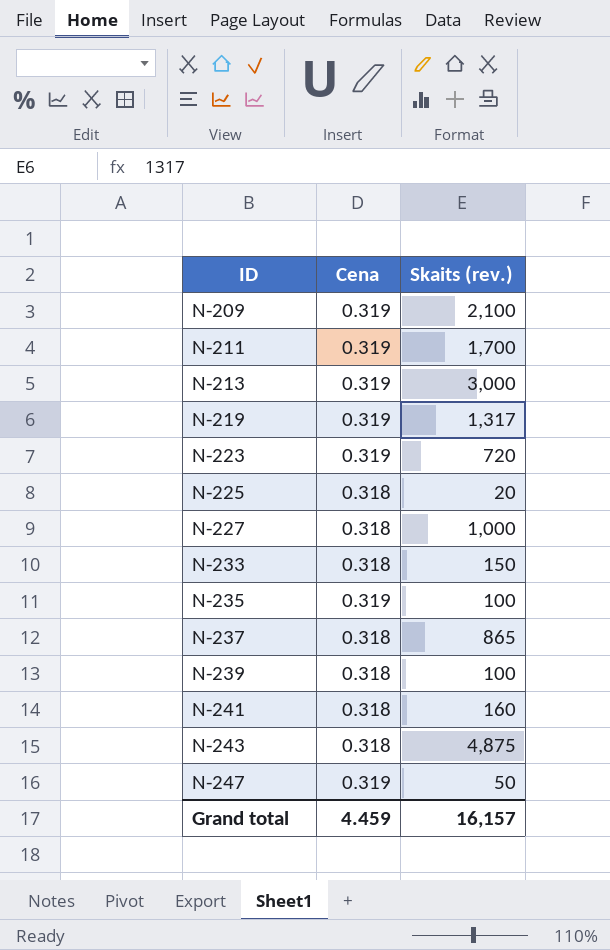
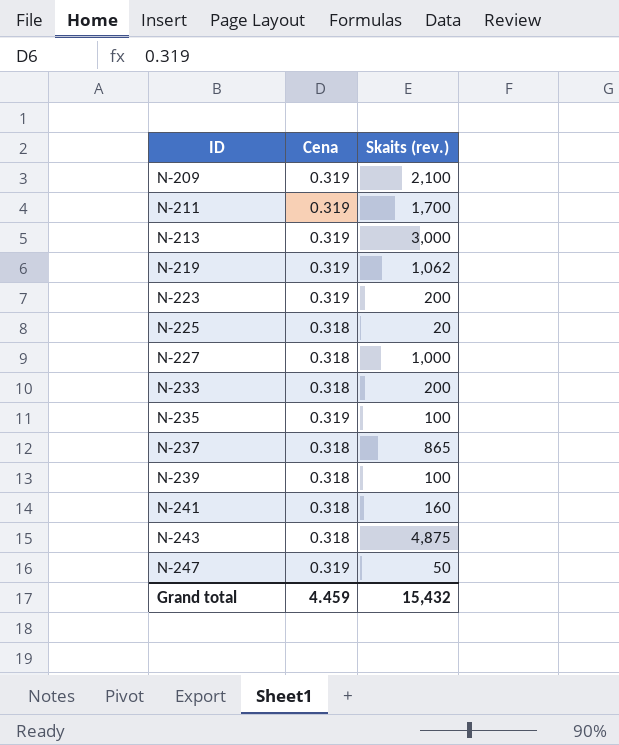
N-219 | Skaits (rev.): 1,317 -> 1,062
N-223 | Skaits (rev.): 720 -> 200
N-233 | Skaits (rev.): 150 -> 200
Grand total | Skaits (rev.): 16,157 -> 15,432

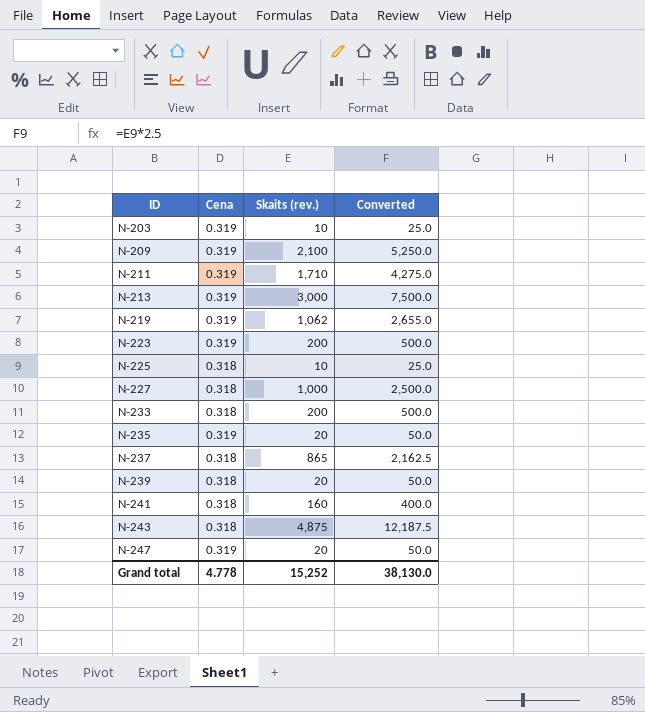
column Converted | formula: none -> [Skaits (rev.)] * 2.5
row N-203: none -> 0.319 | 10 | 25.0
N-211 | Skaits (rev.): 1,700 -> 1,710
N-225 | Skaits (rev.): 20 -> 10
N-235 | Skaits (rev.): 100 -> 20
N-239 | Skaits (rev.): 100 -> 20
N-247 | Skaits (rev.): 50 -> 20
Grand total | Cena: 4.459 -> 4.778
Grand total | Skaits (rev.): 15,432 -> 15,252

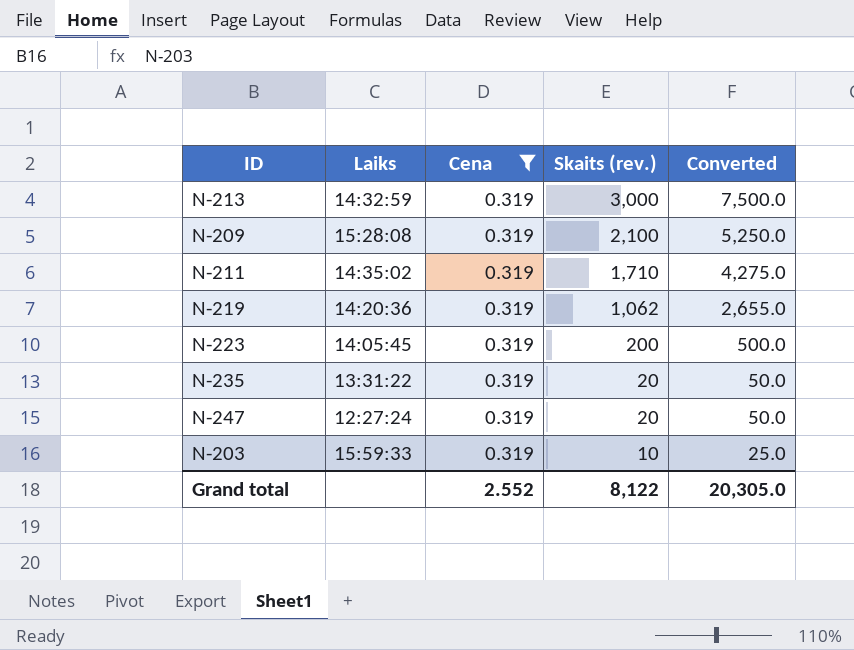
filter: none -> Cena = 0.319
row order: ID ascending -> Skaits (rev.) descending
column Laiks | position: none -> 2
Grand total | Cena: 4.778 -> 2.552
Grand total | Skaits (rev.): 15,252 -> 8,122
Grand total | Converted: 38,130.0 -> 20,305.0

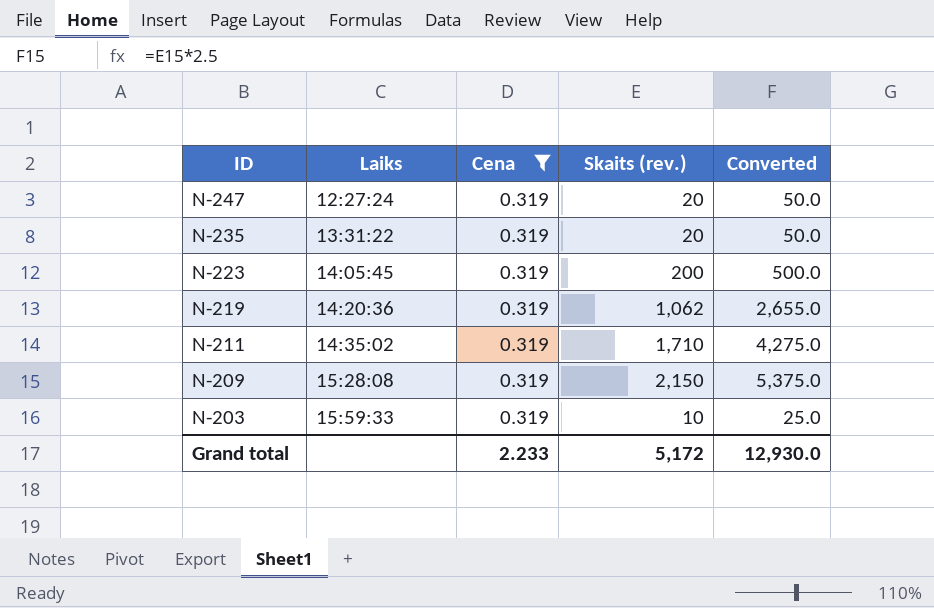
row order: Skaits (rev.) descending -> ID descending
row N-213: 14:32:59 | 0.319 | 3,000 | 7,500.0 -> none
N-209 | Skaits (rev.): 2,100 -> 2,150
N-209 | Converted: 5,250.0 -> 5,375.0
Grand total | Cena: 2.552 -> 2.233
Grand total | Skaits (rev.): 8,122 -> 5,172
Grand total | Converted: 20,305.0 -> 12,930.0

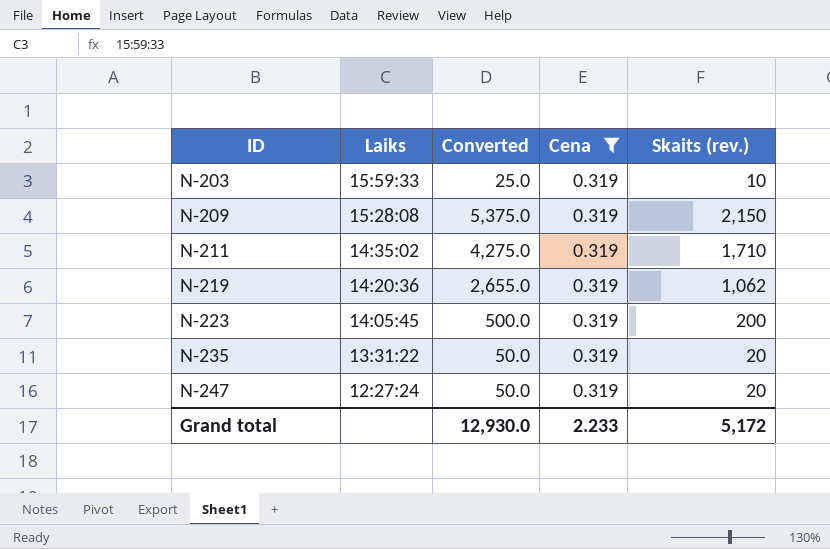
row order: ID descending -> ID ascending
column Converted | position: 5 -> 3

